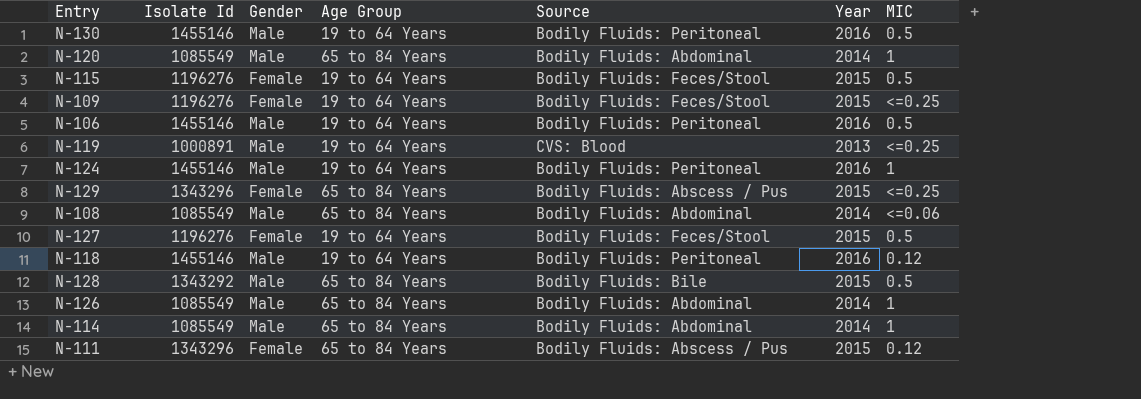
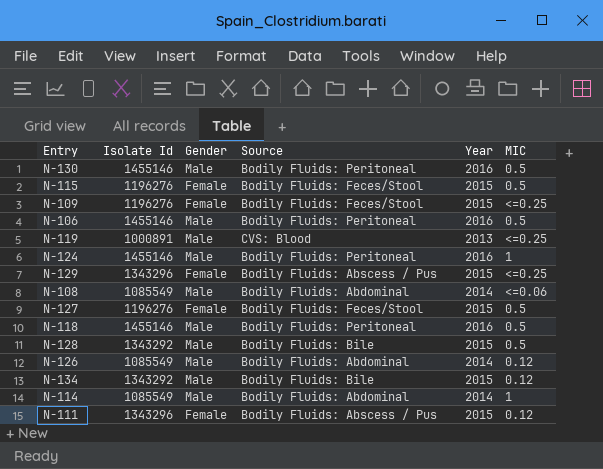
column Age Group | position: 4 -> none
row N-120: 1085549 | Male | 65 to 84 Years | Bodily Fluids: Abdominal | 2014 | 1 -> none
N-118 | MIC: 0.12 -> 0.5
N-126 | MIC: 1 -> 0.12
row N-134: none -> 1343292 | Male | Bodily Fluids: Bile | 2015 | 0.12

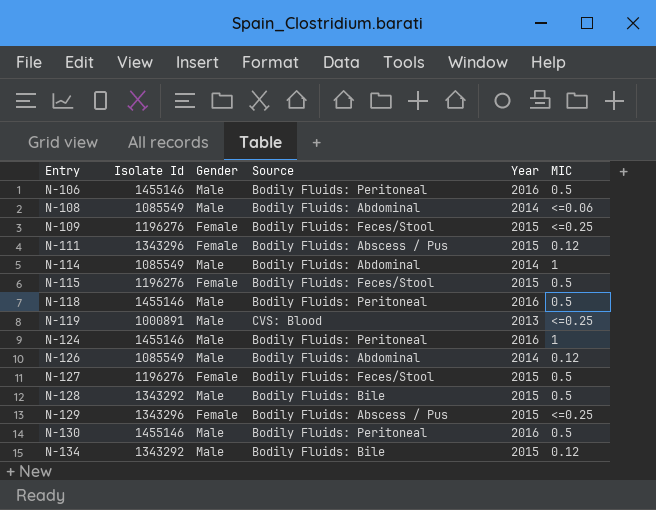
row order: none -> Entry ascending

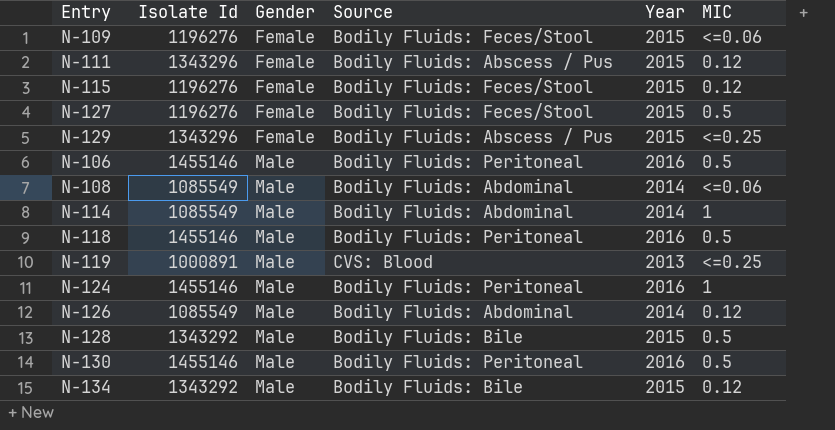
row order: Entry ascending -> Gender ascending
N-109 | MIC: <=0.25 -> <=0.06
N-115 | MIC: 0.5 -> 0.12

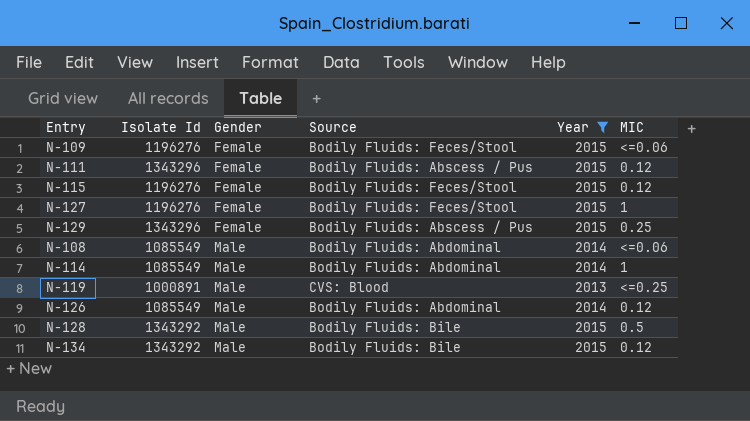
filter: none -> Year != 2016
N-127 | MIC: 0.5 -> 1
N-129 | MIC: <=0.25 -> 0.25

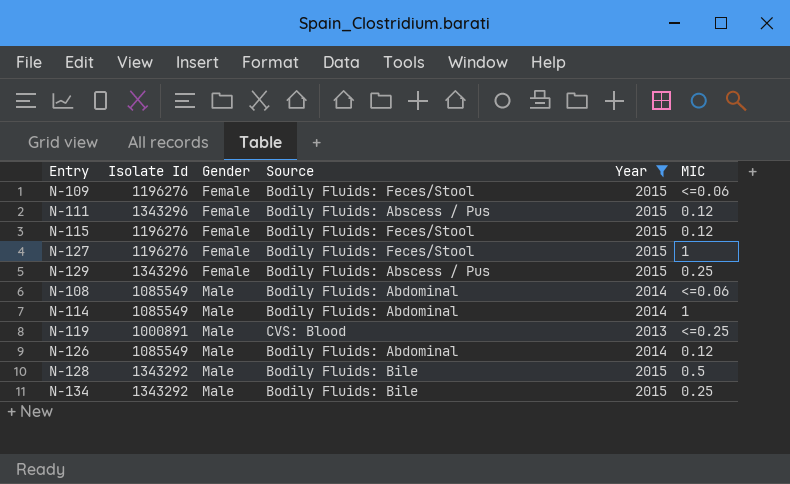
N-134 | MIC: 0.12 -> 0.25

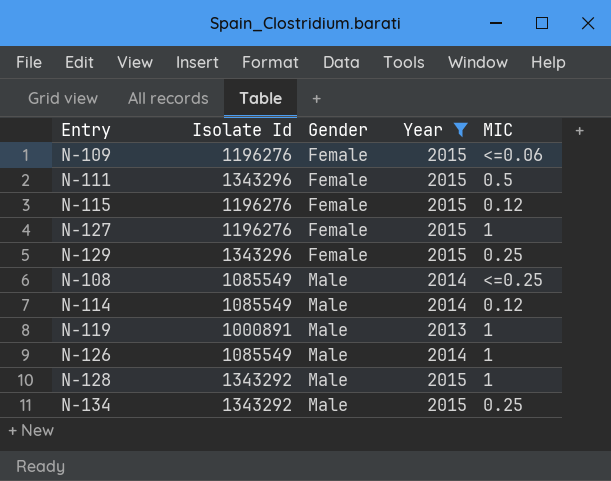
column Source | position: 4 -> none
N-111 | MIC: 0.12 -> 0.5
N-108 | MIC: <=0.06 -> <=0.25
N-114 | MIC: 1 -> 0.12
N-119 | MIC: <=0.25 -> 1
N-126 | MIC: 0.12 -> 1
N-128 | MIC: 0.5 -> 1

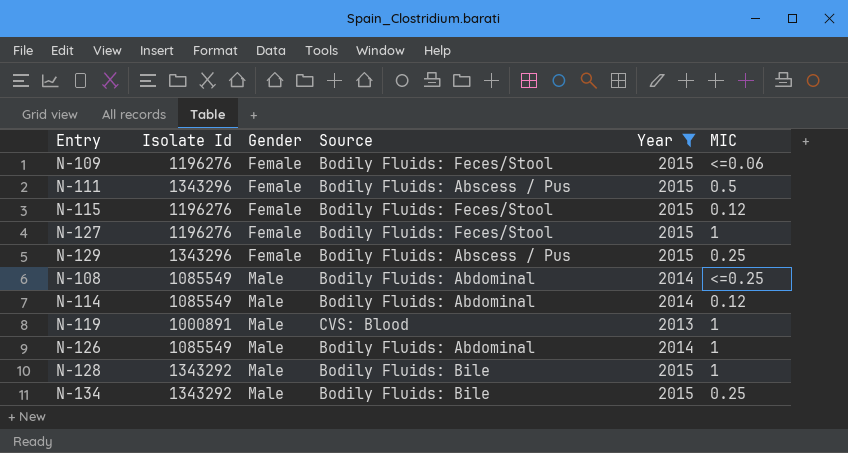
column Source | position: none -> 4

